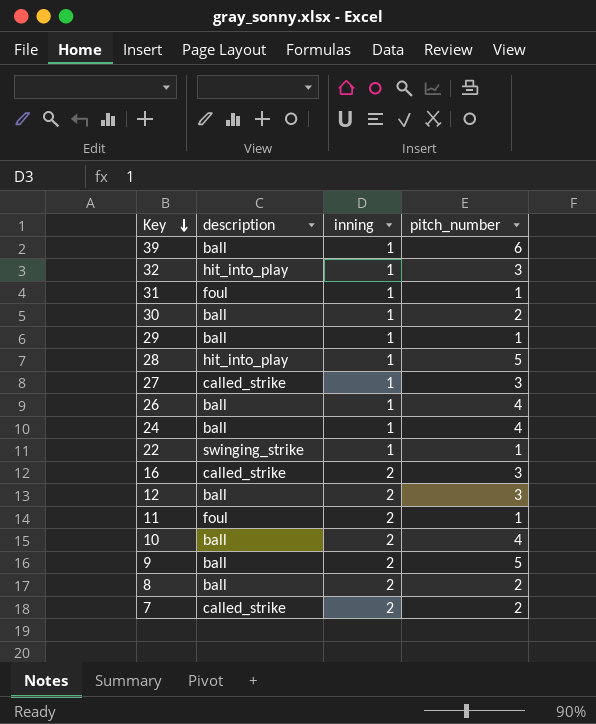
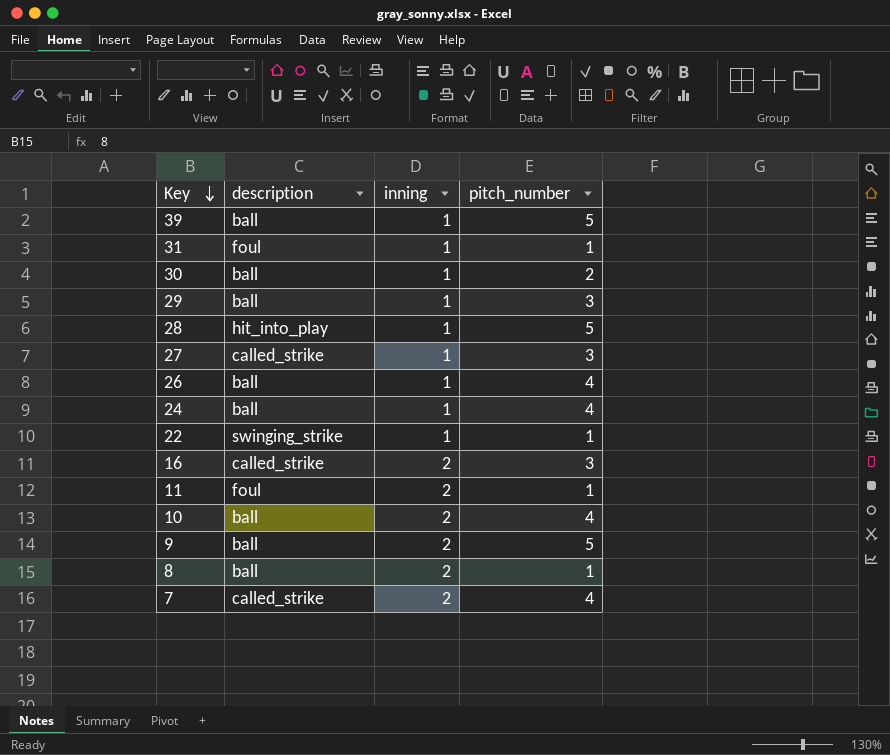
row 32: hit_into_play | 1 | 3 -> none
row 12: ball | 2 | 3 -> none
39 | pitch_number: 6 -> 5
29 | pitch_number: 1 -> 3
8 | pitch_number: 2 -> 1
7 | pitch_number: 2 -> 4

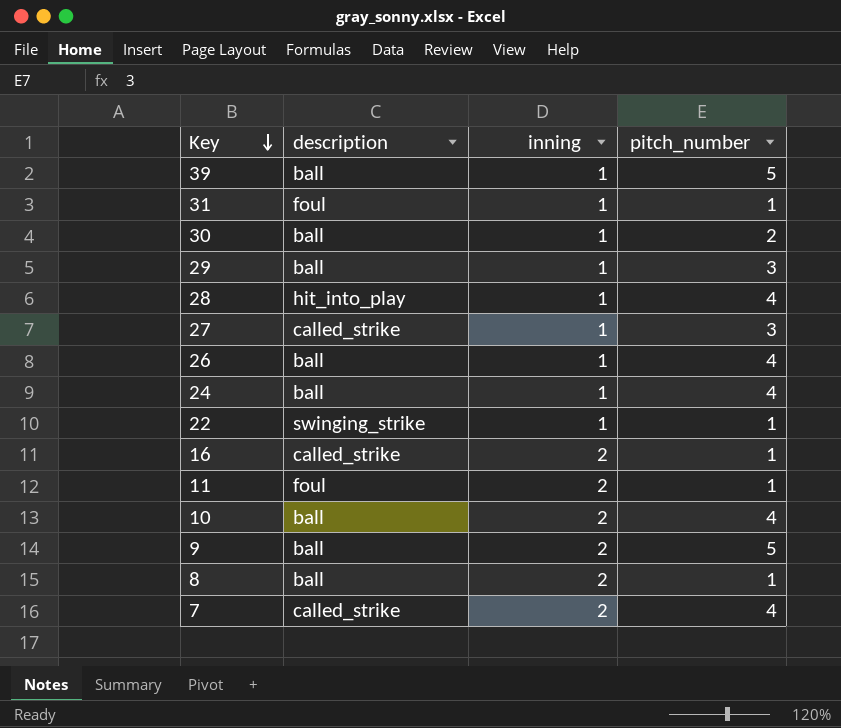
28 | pitch_number: 5 -> 4
16 | pitch_number: 3 -> 1

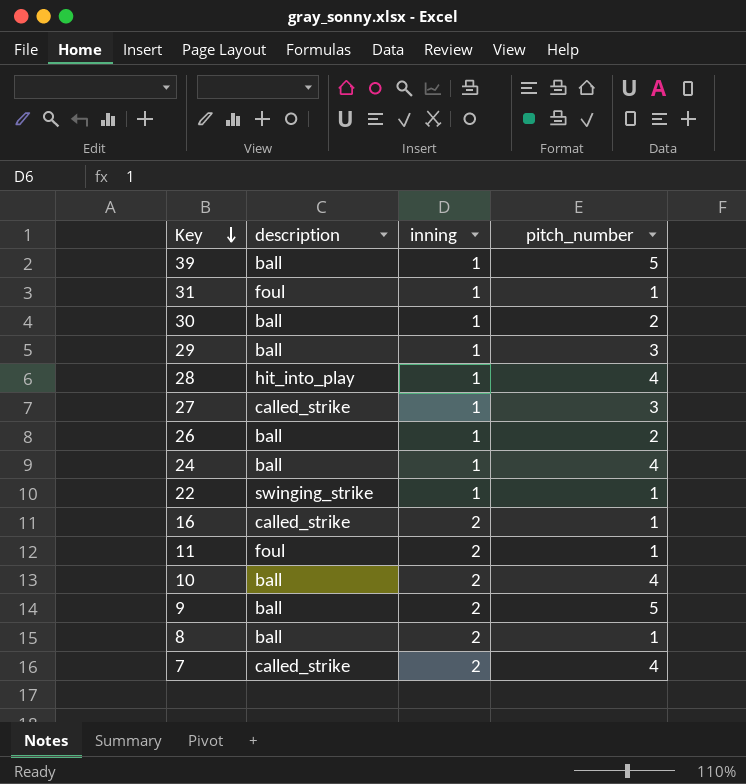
26 | pitch_number: 4 -> 2

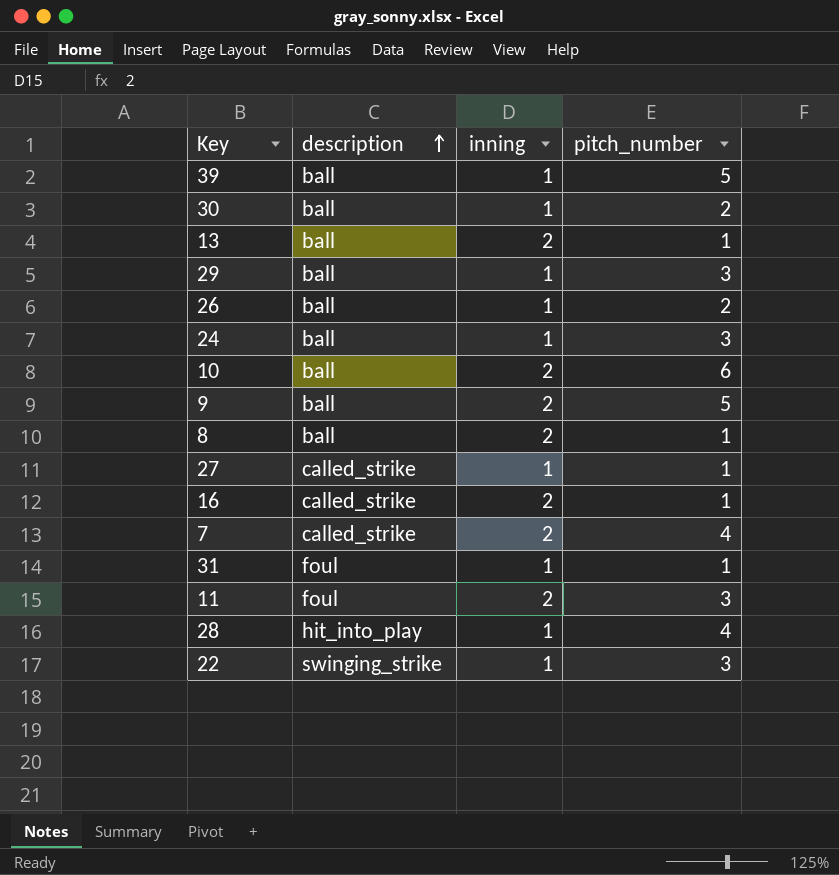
row order: Key descending -> description ascending
row 13: none -> ball | 2 | 1
24 | pitch_number: 4 -> 3
10 | pitch_number: 4 -> 6
27 | pitch_number: 3 -> 1
11 | pitch_number: 1 -> 3
22 | pitch_number: 1 -> 3

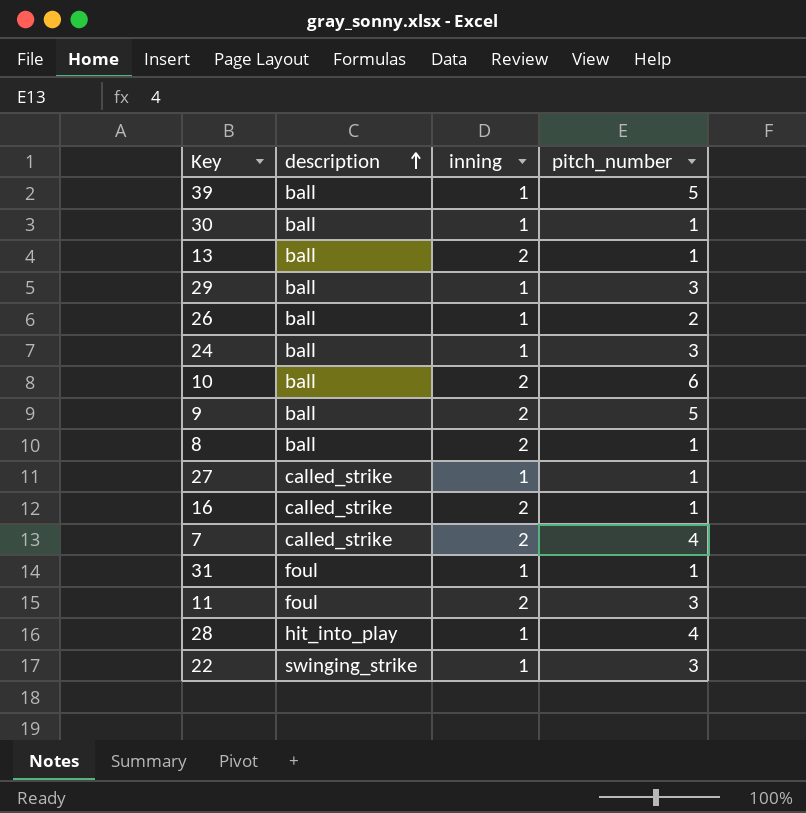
30 | pitch_number: 2 -> 1

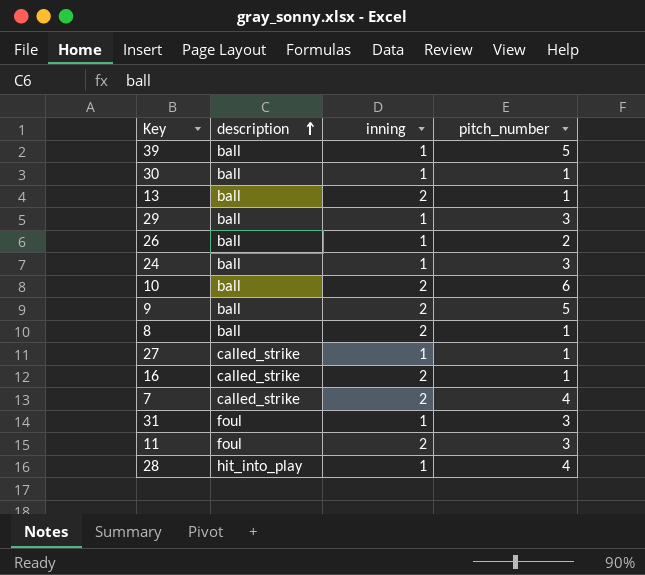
row 22: swinging_strike | 1 | 3 -> none
31 | pitch_number: 1 -> 3

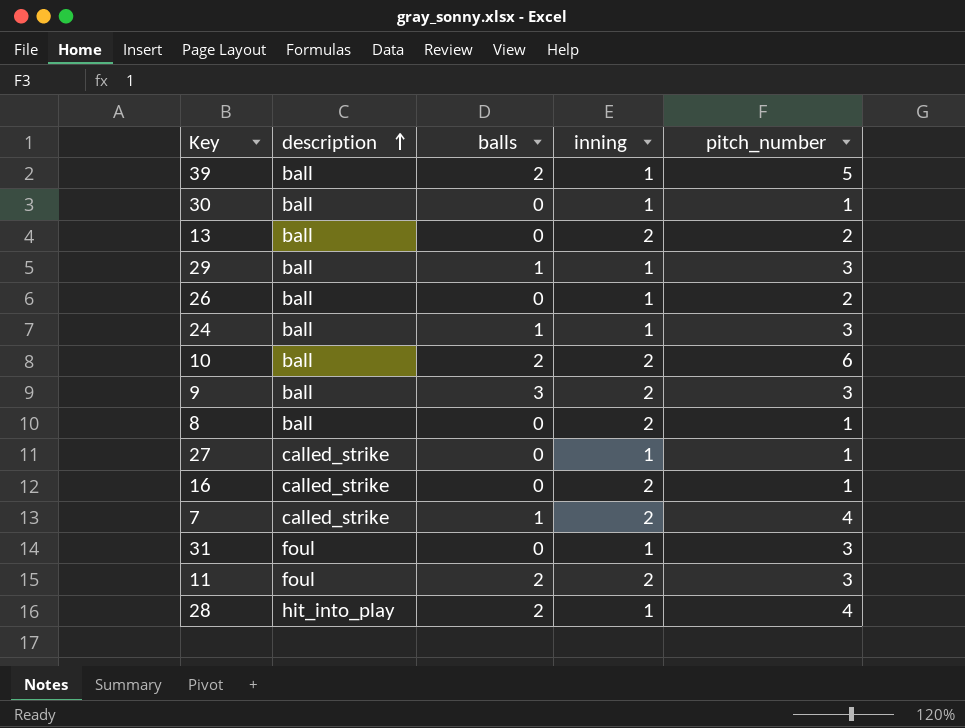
column balls | position: none -> 3
13 | pitch_number: 1 -> 2
9 | pitch_number: 5 -> 3

